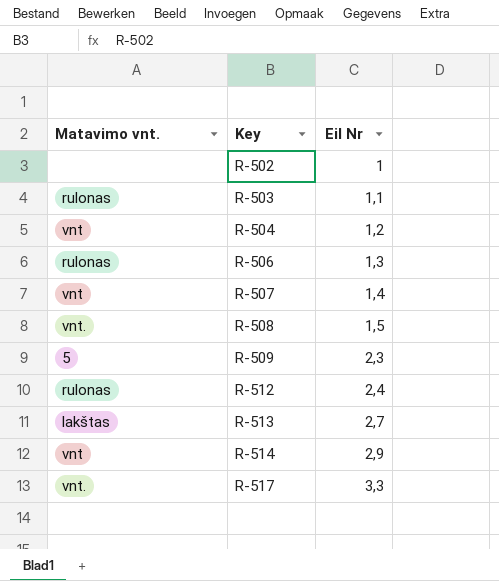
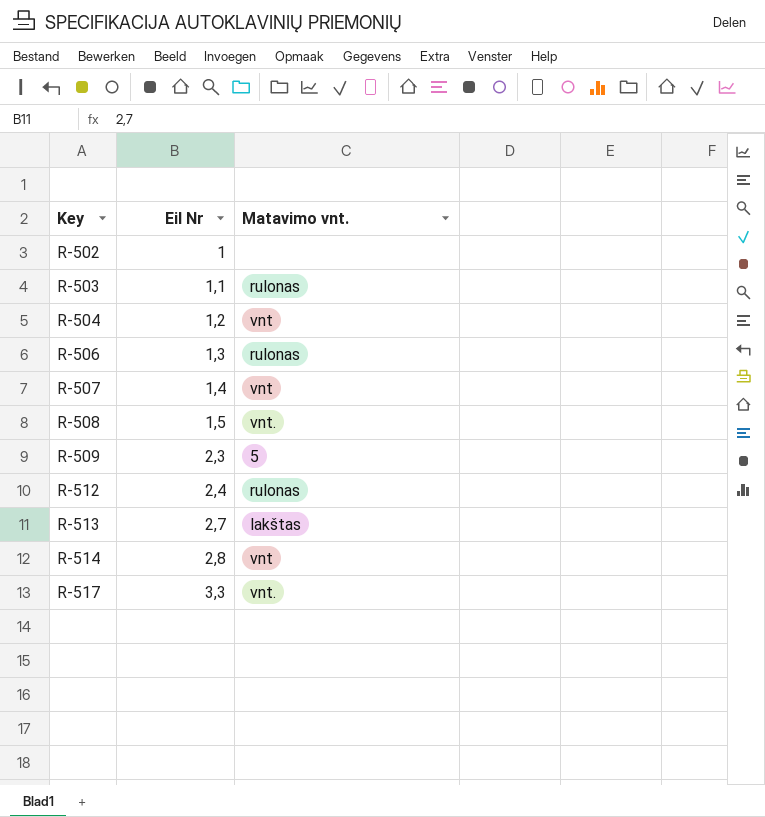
column Matavimo vnt. | position: 1 -> 3
R-514 | Eil Nr: 2,9 -> 2,8

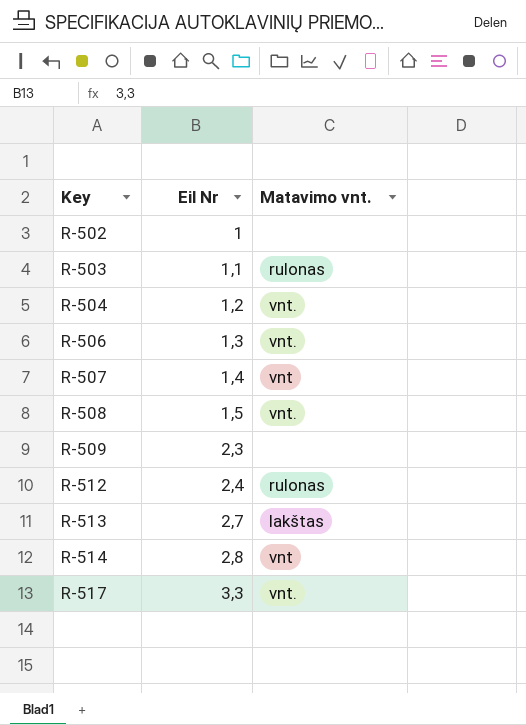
R-504 | Matavimo vnt.: vnt -> vnt.
R-506 | Matavimo vnt.: rulonas -> vnt.
R-509 | Matavimo vnt.: 5 -> none

